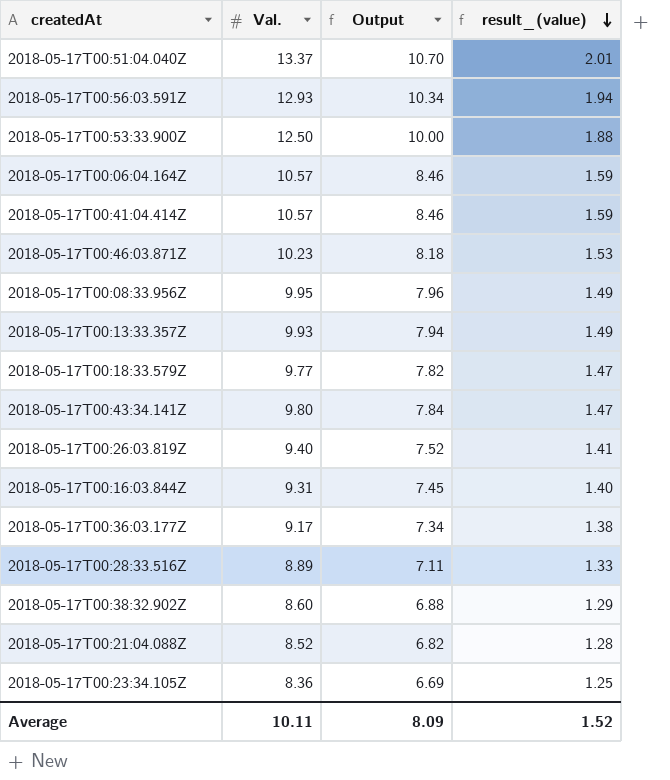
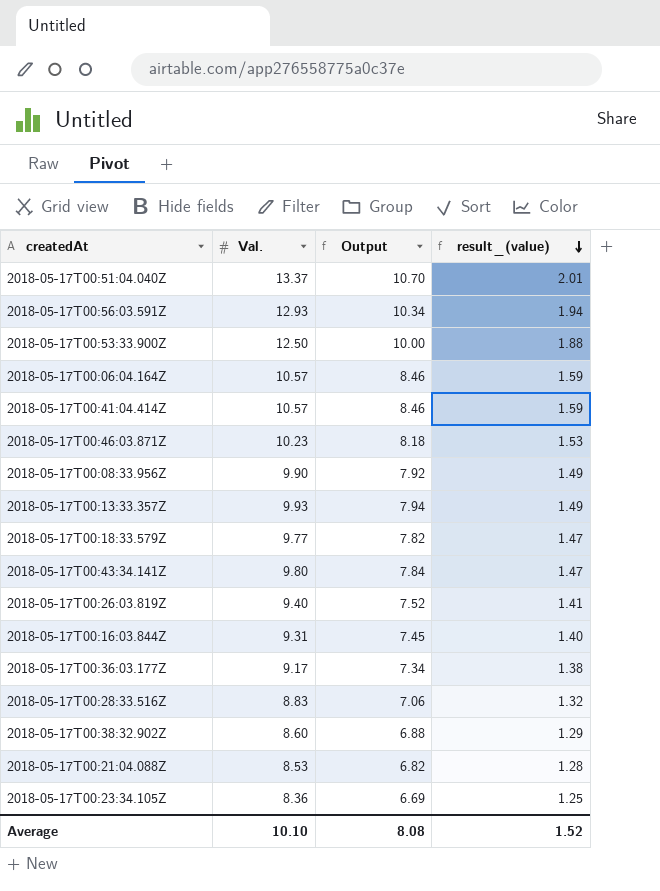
2018-05-17T00:08:33.956Z | Val.: 9.95 -> 9.90
2018-05-17T00:08:33.956Z | Output: 7.96 -> 7.92
2018-05-17T00:28:33.516Z | Val.: 8.89 -> 8.83
2018-05-17T00:28:33.516Z | Output: 7.11 -> 7.06
2018-05-17T00:28:33.516Z | result_(value): 1.33 -> 1.32
2018-05-17T00:21:04.088Z | Val.: 8.52 -> 8.53
Average | Val.: 10.11 -> 10.10
Average | Output: 8.09 -> 8.08

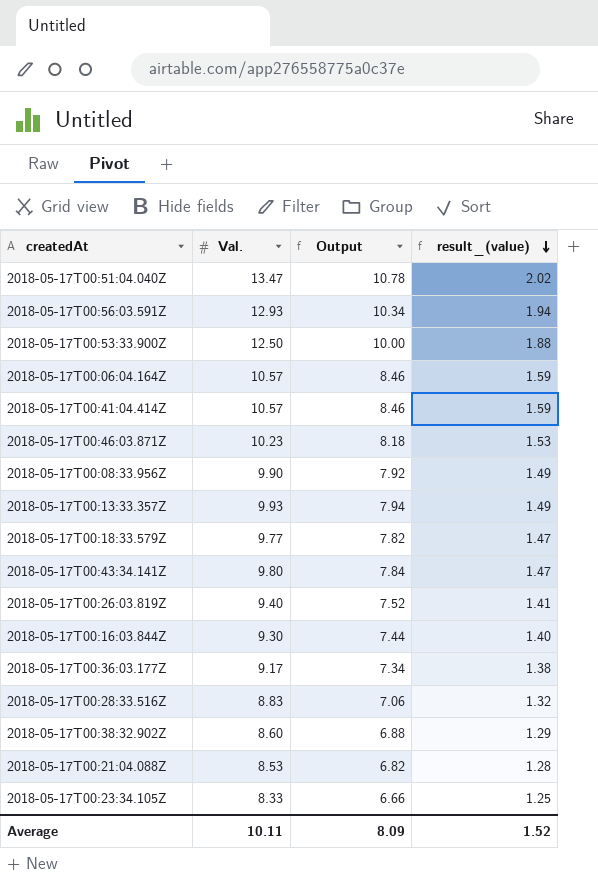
2018-05-17T00:51:04.040Z | Val.: 13.37 -> 13.47
2018-05-17T00:51:04.040Z | Output: 10.70 -> 10.78
2018-05-17T00:51:04.040Z | result_(value): 2.01 -> 2.02
2018-05-17T00:16:03.844Z | Val.: 9.31 -> 9.30
2018-05-17T00:16:03.844Z | Output: 7.45 -> 7.44
2018-05-17T00:23:34.105Z | Val.: 8.36 -> 8.33
2018-05-17T00:23:34.105Z | Output: 6.69 -> 6.66
Average | Val.: 10.10 -> 10.11
Average | Output: 8.08 -> 8.09

